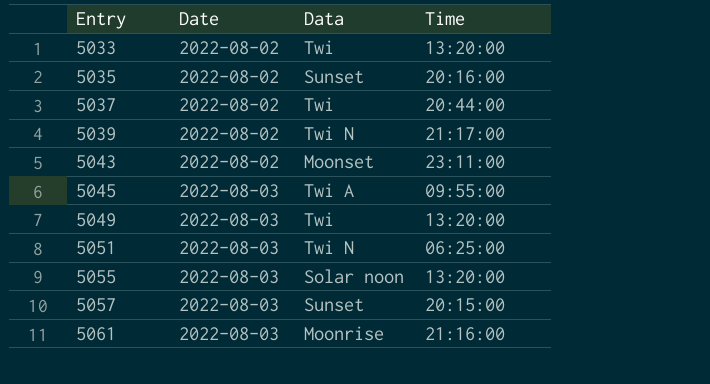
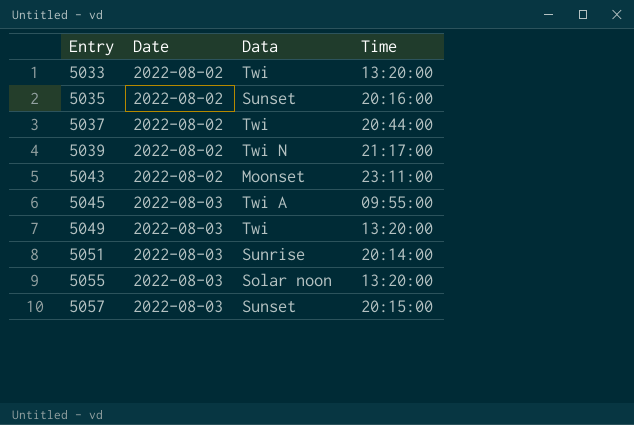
row 5061: 2022-08-03 | Moonrise | 21:16:00 -> none
5051 | Data: Twi N -> Sunrise
5051 | Time: 06:25:00 -> 20:14:00

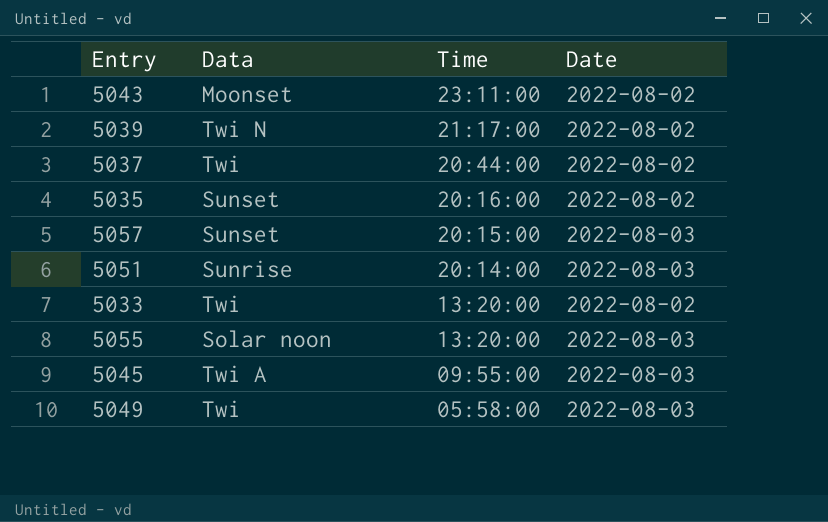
row order: Entry ascending -> Time descending
column Date | position: 2 -> 4
5049 | Time: 13:20:00 -> 05:58:00

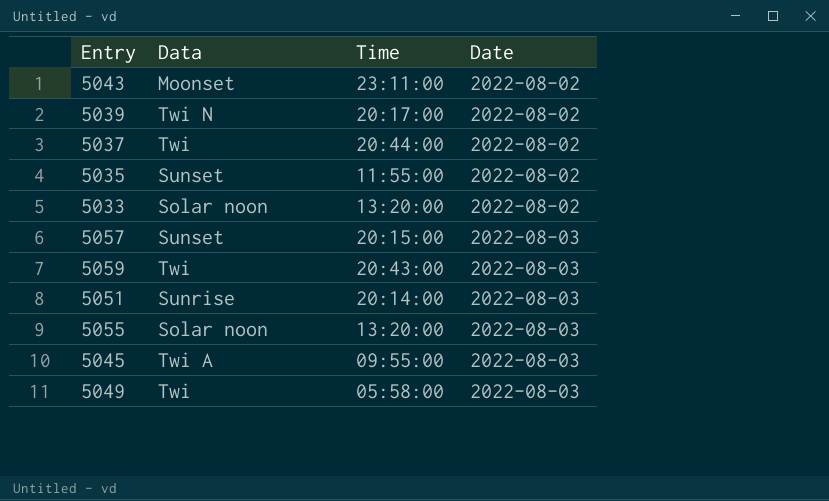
row order: Time descending -> Date ascending
5039 | Time: 21:17:00 -> 20:17:00
5035 | Time: 20:16:00 -> 11:55:00
5033 | Data: Twi -> Solar noon
row 5059: none -> Twi | 20:43:00 | 2022-08-03

